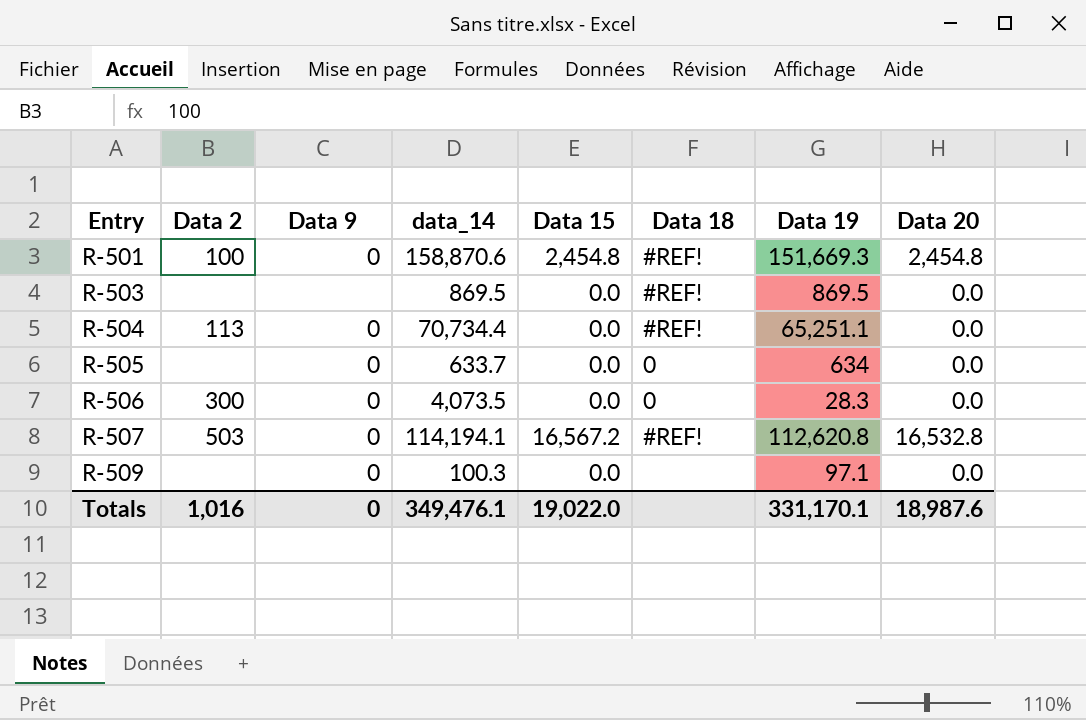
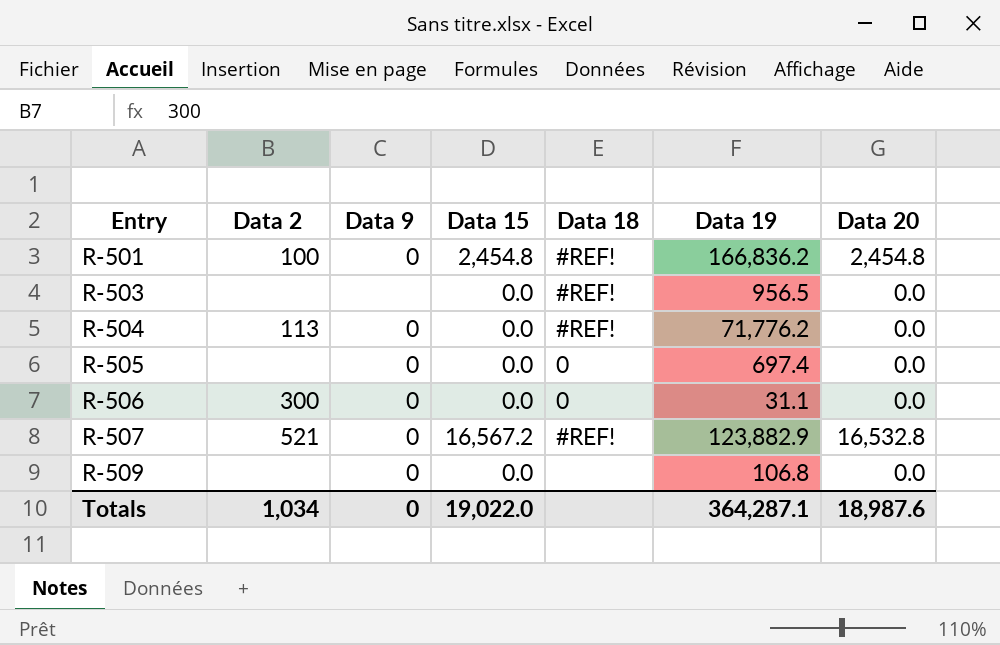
column data_14 | position: 4 -> none
R-501 | Data 19: 151,669.3 -> 166,836.2
R-503 | Data 19: 869.5 -> 956.5
R-504 | Data 19: 65,251.1 -> 71,776.2
R-505 | Data 19: 634 -> 697.4
R-506 | Data 19: 28.3 -> 31.1
R-507 | Data 2: 503 -> 521
R-507 | Data 19: 112,620.8 -> 123,882.9
R-509 | Data 19: 97.1 -> 106.8
Totals | Data 2: 1,016 -> 1,034
Totals | Data 19: 331,170.1 -> 364,287.1

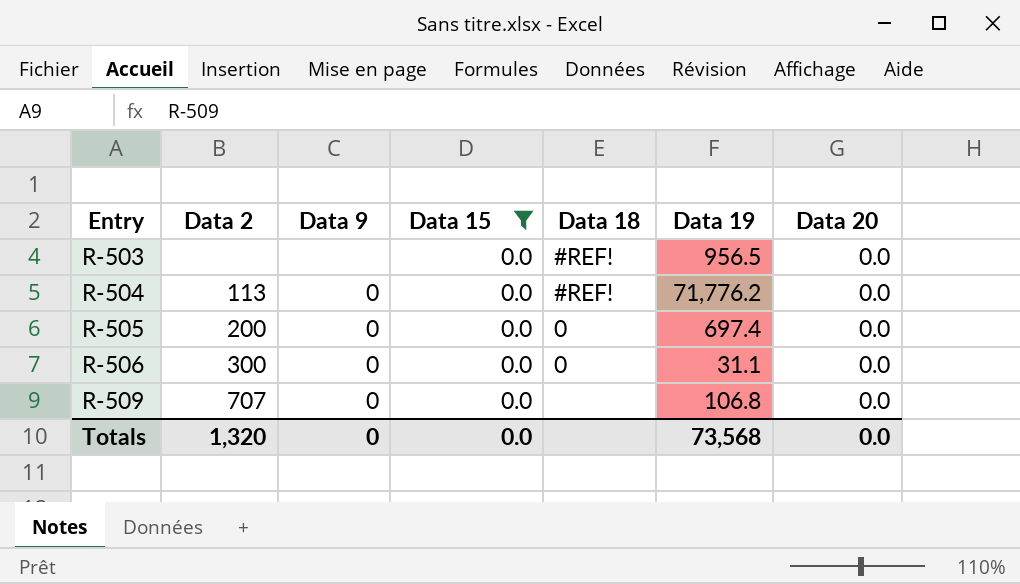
filter: none -> Data 15 = 0.0
R-505 | Data 2: none -> 200
R-509 | Data 2: none -> 707
Totals | Data 2: 1,034 -> 1,320
Totals | Data 15: 19,022.0 -> 0.0
Totals | Data 19: 364,287.1 -> 73,568
Totals | Data 20: 18,987.6 -> 0.0

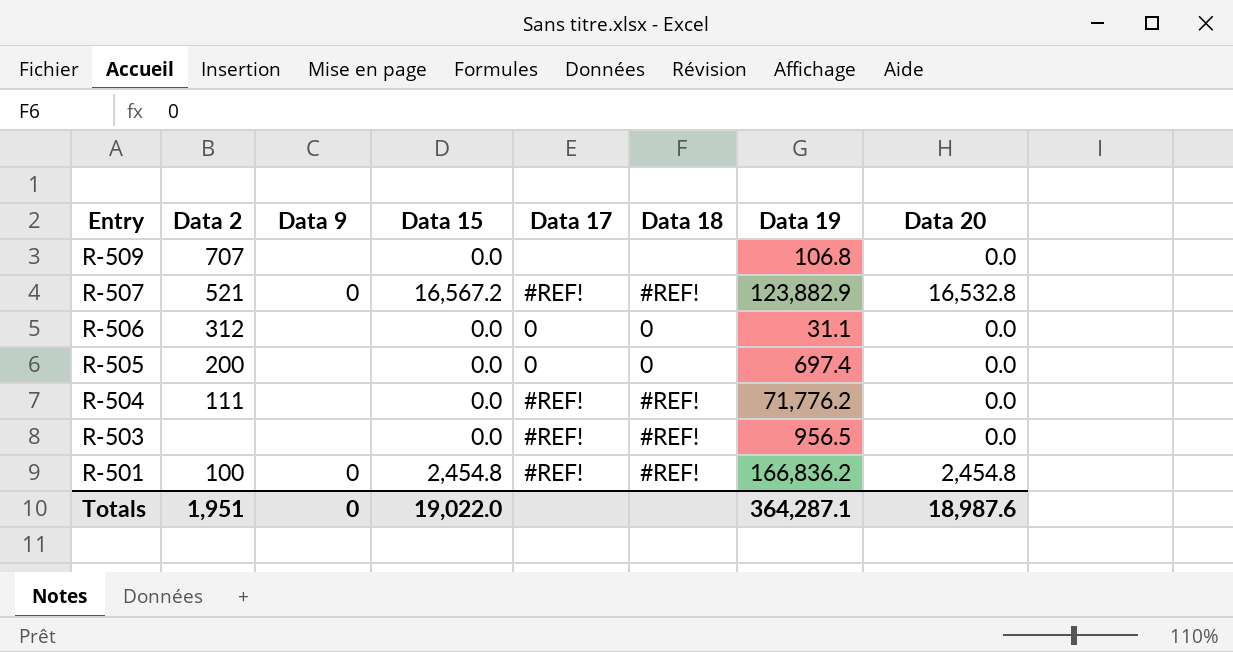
filter: Data 15 = 0.0 -> none
row order: Entry ascending -> Entry descending
column Data 17 | position: none -> 5
R-509 | Data 9: 0 -> none
R-506 | Data 2: 300 -> 312
R-506 | Data 9: 0 -> none
R-505 | Data 9: 0 -> none
R-504 | Data 2: 113 -> 111
R-504 | Data 9: 0 -> none
Totals | Data 2: 1,320 -> 1,951
Totals | Data 15: 0.0 -> 19,022.0
Totals | Data 19: 73,568 -> 364,287.1
Totals | Data 20: 0.0 -> 18,987.6

